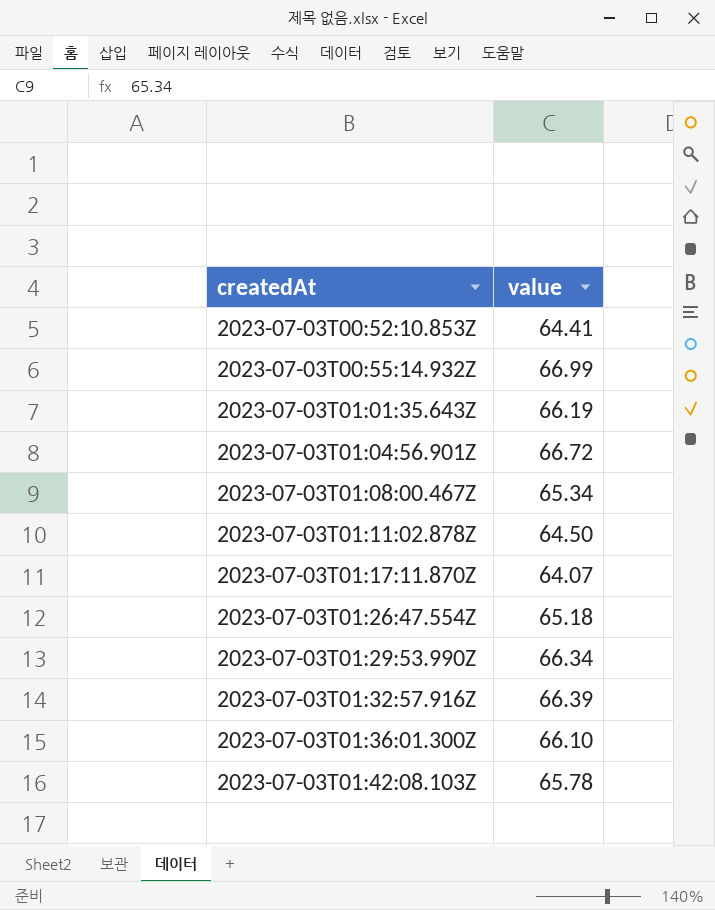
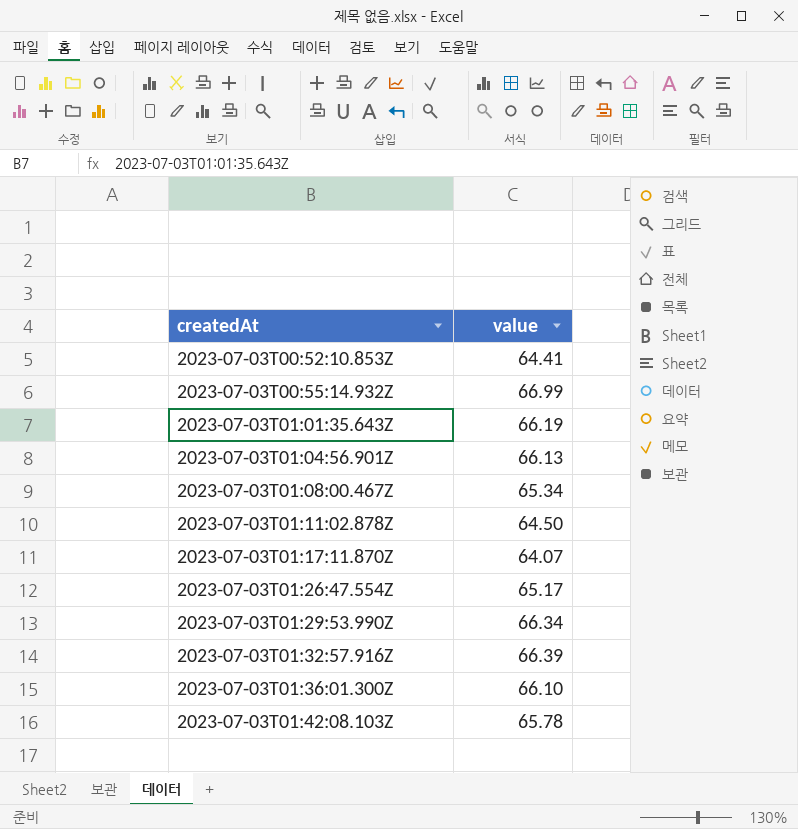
2023-07-03T01:04:56.901Z | value: 66.72 -> 66.13
2023-07-03T01:26:47.554Z | value: 65.18 -> 65.17

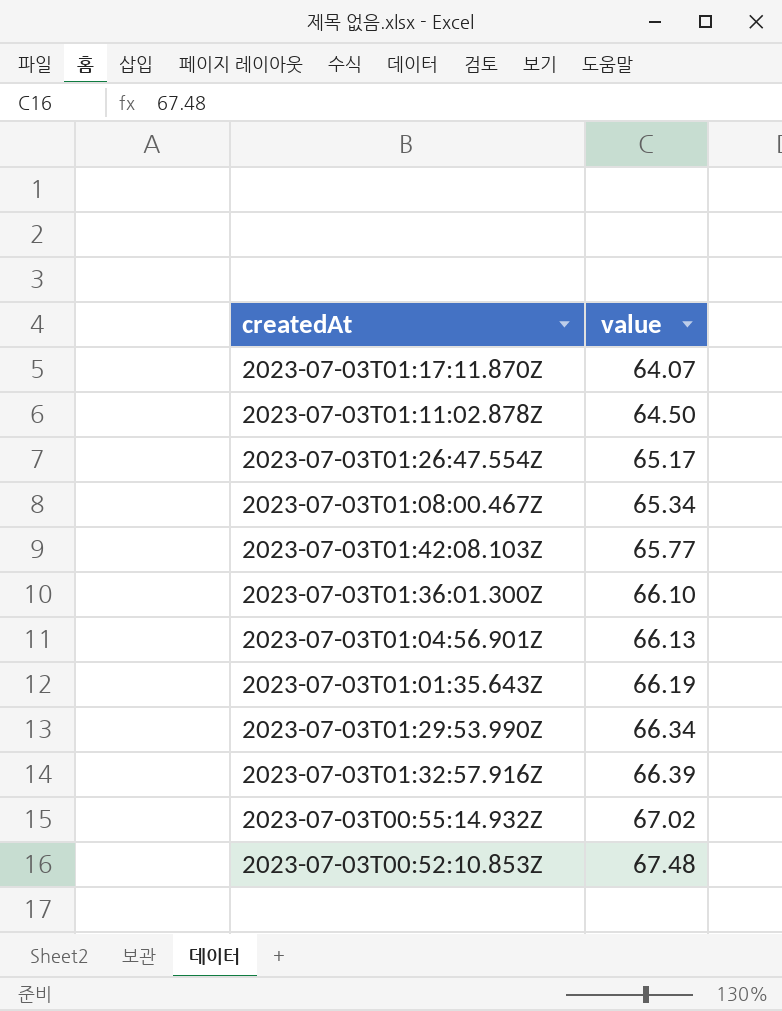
row order: createdAt ascending -> value ascending
2023-07-03T01:42:08.103Z | value: 65.78 -> 65.77
2023-07-03T00:55:14.932Z | value: 66.99 -> 67.02
2023-07-03T00:52:10.853Z | value: 64.41 -> 67.48

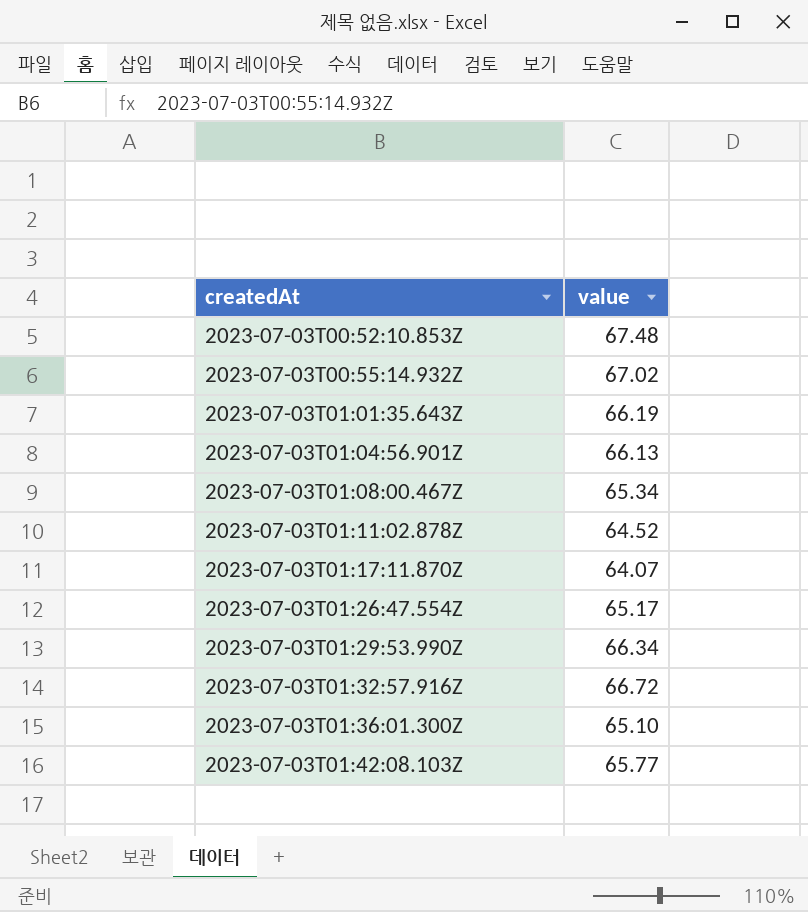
row order: value ascending -> createdAt ascending
2023-07-03T01:11:02.878Z | value: 64.50 -> 64.52
2023-07-03T01:32:57.916Z | value: 66.39 -> 66.72
2023-07-03T01:36:01.300Z | value: 66.10 -> 65.10

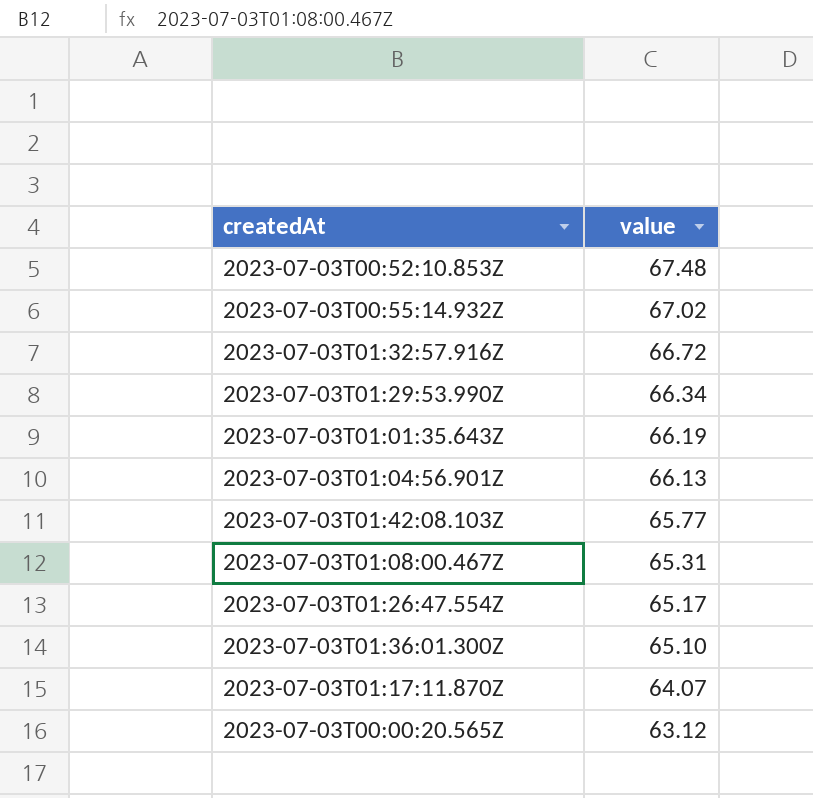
row order: createdAt ascending -> value descending
row 2023-07-03T01:11:02.878Z: 64.52 -> none
2023-07-03T01:08:00.467Z | value: 65.34 -> 65.31
row 2023-07-03T00:00:20.565Z: none -> 63.12

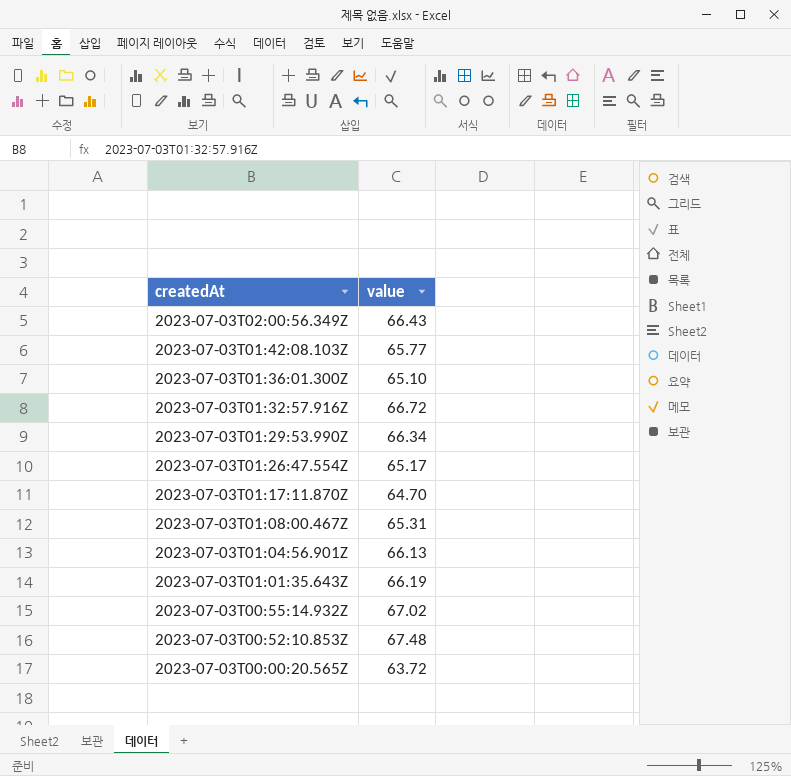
row order: value descending -> createdAt descending
row 2023-07-03T02:00:56.349Z: none -> 66.43
2023-07-03T01:17:11.870Z | value: 64.07 -> 64.70
2023-07-03T00:00:20.565Z | value: 63.12 -> 63.72

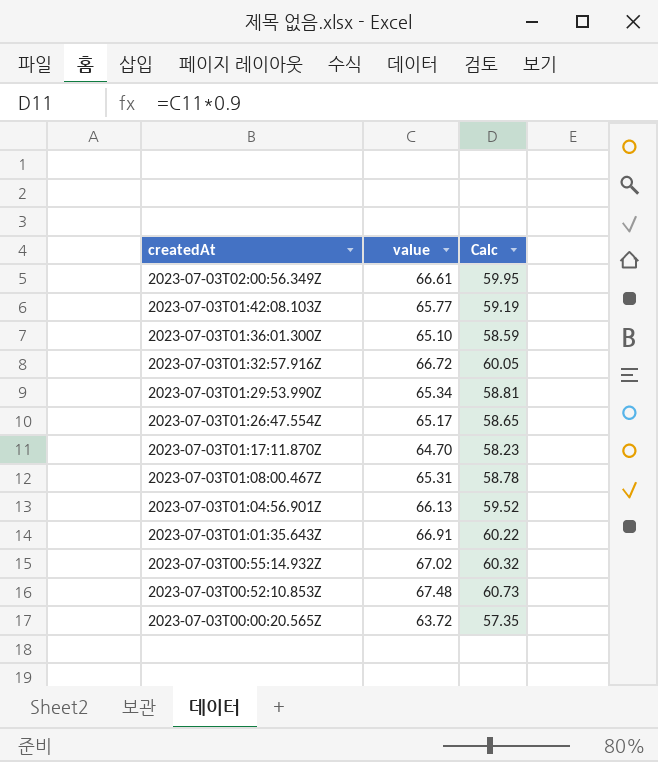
column Calc | formula: none -> [value] * 0.9
2023-07-03T02:00:56.349Z | value: 66.43 -> 66.61
2023-07-03T01:29:53.990Z | value: 66.34 -> 65.34
2023-07-03T01:01:35.643Z | value: 66.19 -> 66.91

